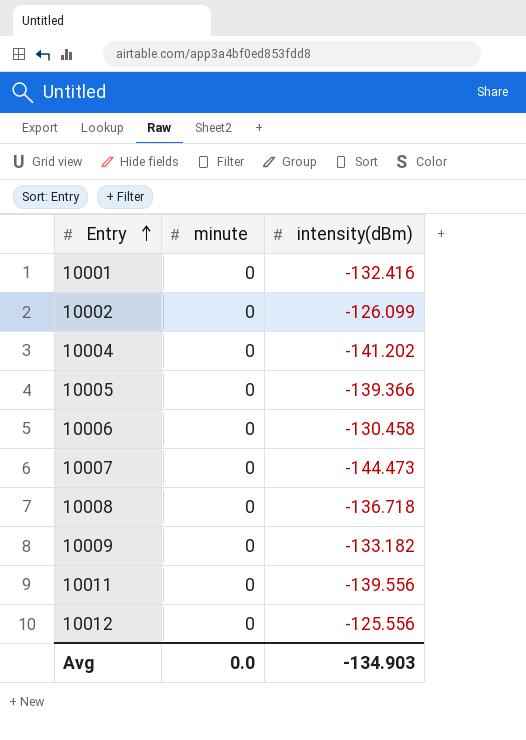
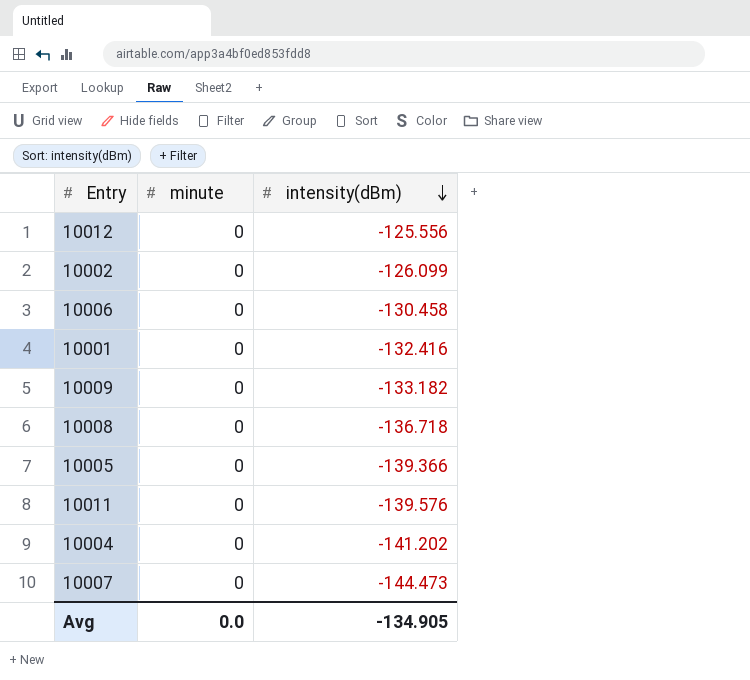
row order: Entry ascending -> intensity(dBm) descending
10011 | intensity(dBm): -139.556 -> -139.576
Avg | intensity(dBm): -134.903 -> -134.905

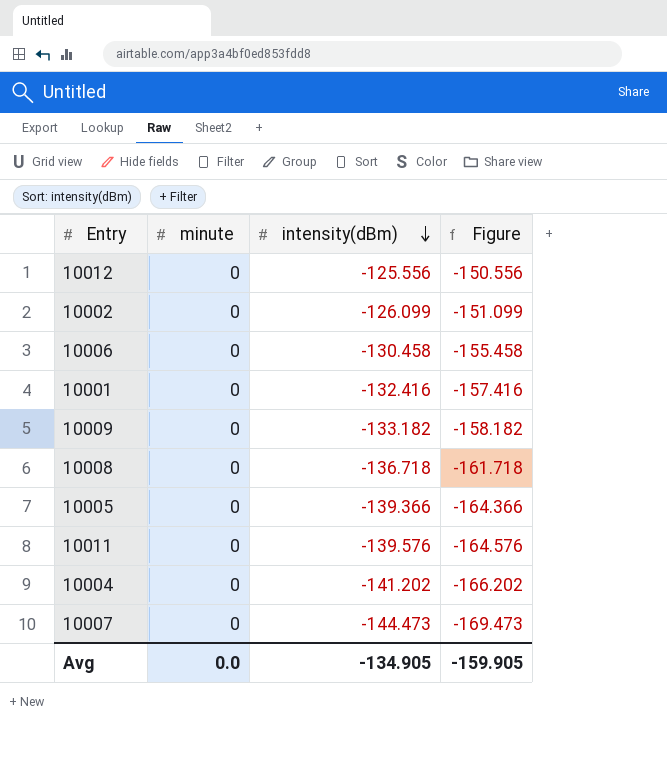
column Figure | formula: none -> [intensity(dBm)] - 25

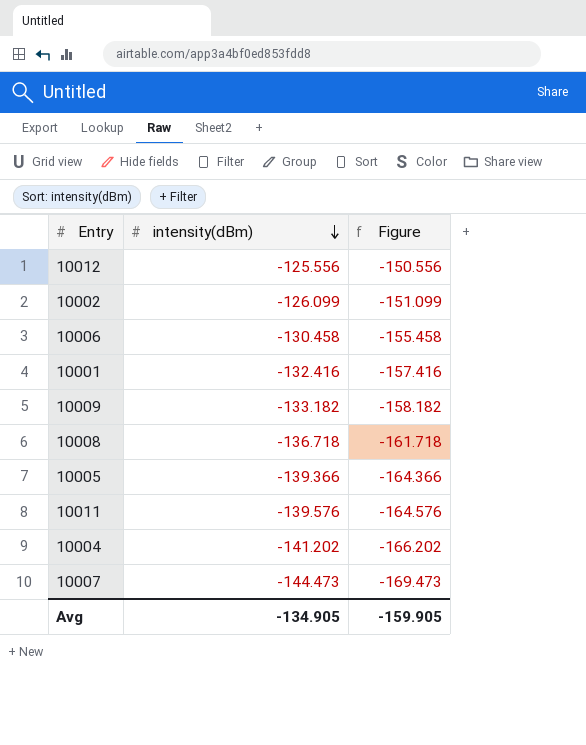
column minute | position: 2 -> none

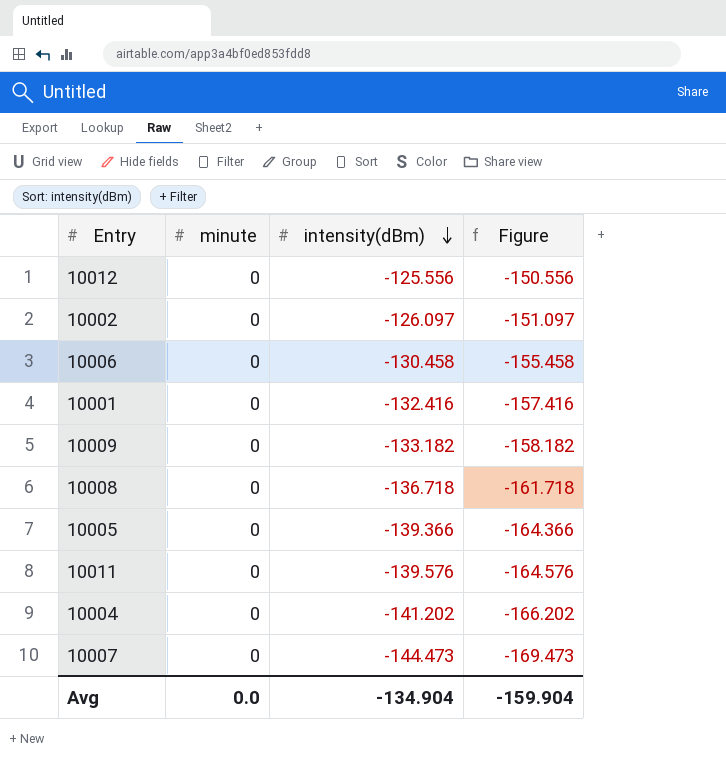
column minute | position: none -> 2
10002 | intensity(dBm): -126.099 -> -126.097
10002 | Figure: -151.099 -> -151.097
Avg | intensity(dBm): -134.905 -> -134.904
Avg | Figure: -159.905 -> -159.904

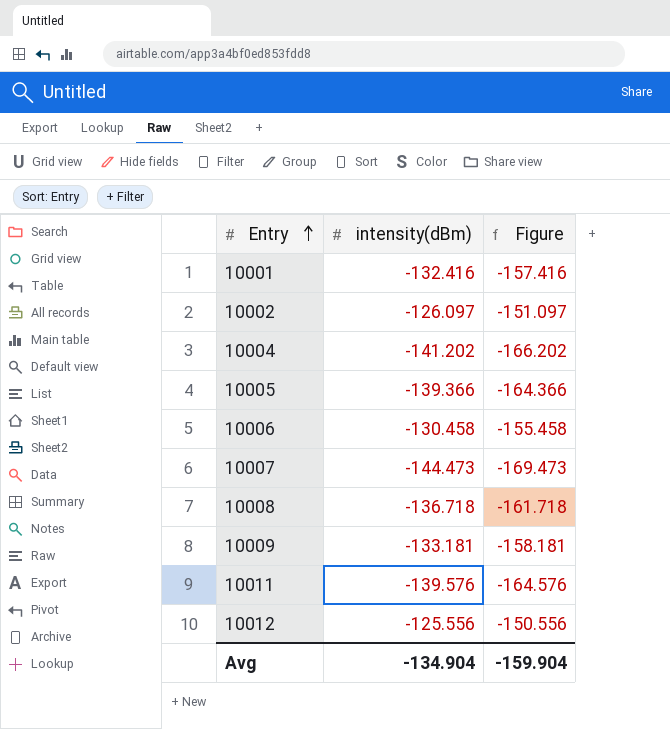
row order: intensity(dBm) descending -> Entry ascending
column minute | position: 2 -> none
10009 | intensity(dBm): -133.182 -> -133.181
10009 | Figure: -158.182 -> -158.181

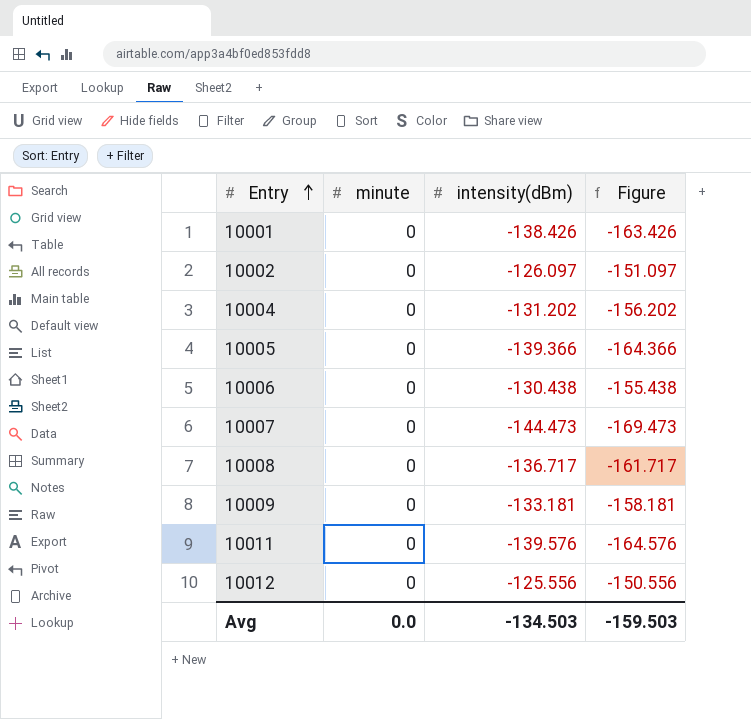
column minute | position: none -> 2
10001 | intensity(dBm): -132.416 -> -138.426
10001 | Figure: -157.416 -> -163.426
10004 | intensity(dBm): -141.202 -> -131.202
10004 | Figure: -166.202 -> -156.202
10006 | intensity(dBm): -130.458 -> -130.438
10006 | Figure: -155.458 -> -155.438
10008 | intensity(dBm): -136.718 -> -136.717
10008 | Figure: -161.718 -> -161.717
Avg | intensity(dBm): -134.904 -> -134.503
Avg | Figure: -159.904 -> -159.503

